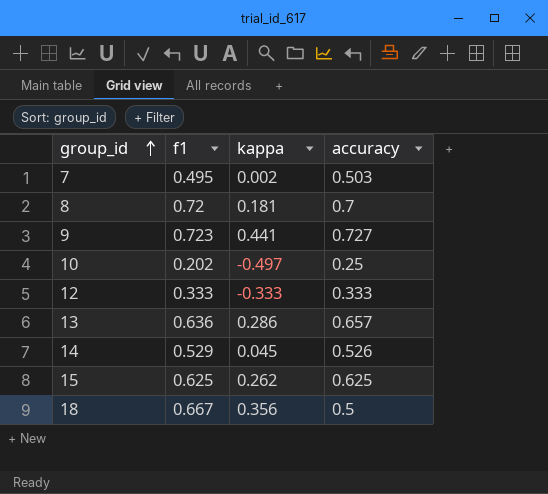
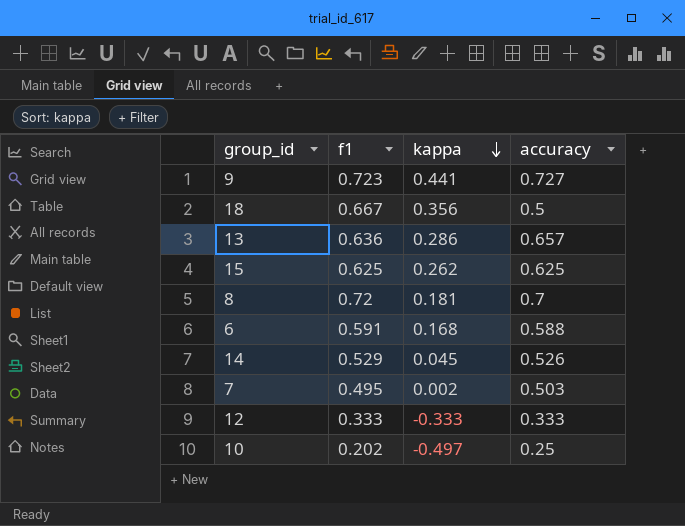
row order: group_id ascending -> kappa descending
row 6: none -> 0.591 | 0.168 | 0.588

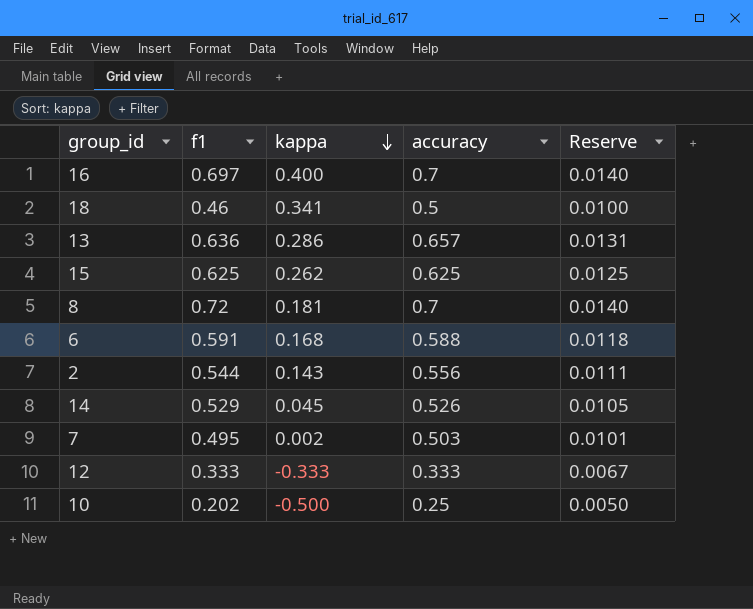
column Reserve | formula: none -> [accuracy] * 0.02
row 9: 0.723 | 0.441 | 0.727 -> none
row 16: none -> 0.697 | 0.400 | 0.7 | 0.0140
18 | f1: 0.667 -> 0.46
18 | kappa: 0.356 -> 0.341
row 2: none -> 0.544 | 0.143 | 0.556 | 0.0111
10 | kappa: -0.497 -> -0.500

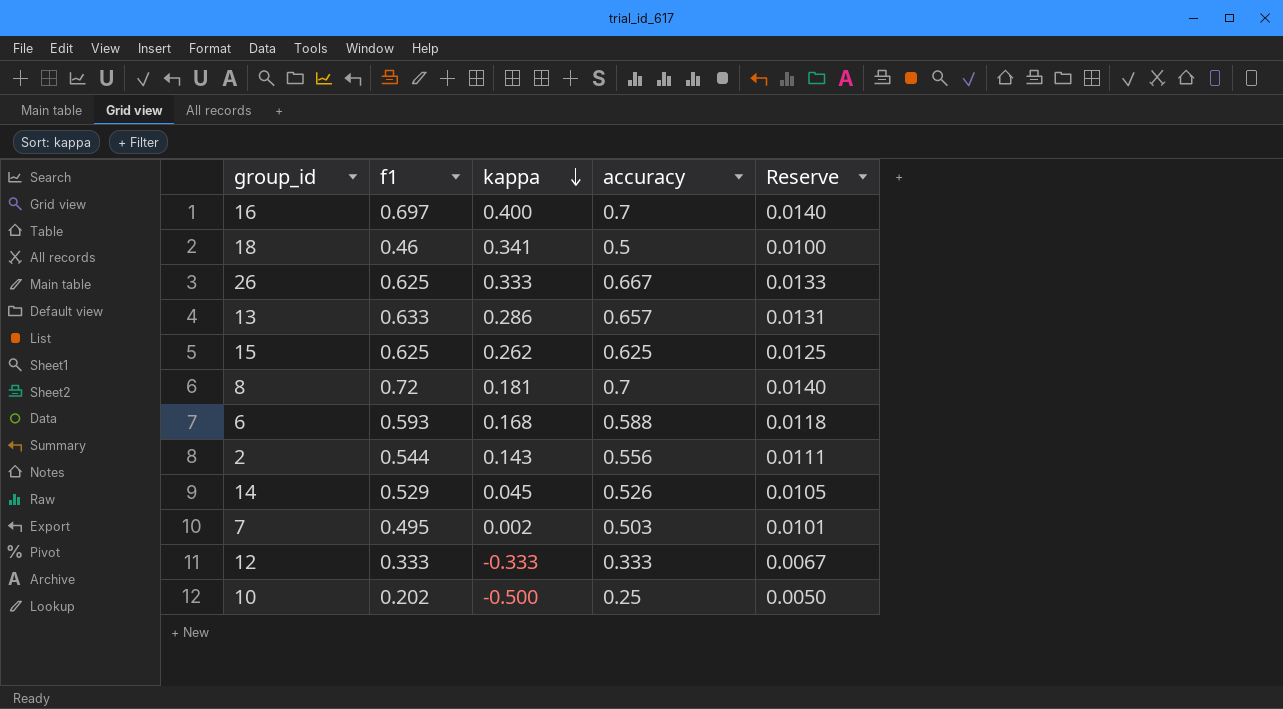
row 26: none -> 0.625 | 0.333 | 0.667 | 0.0133
13 | f1: 0.636 -> 0.633
6 | f1: 0.591 -> 0.593

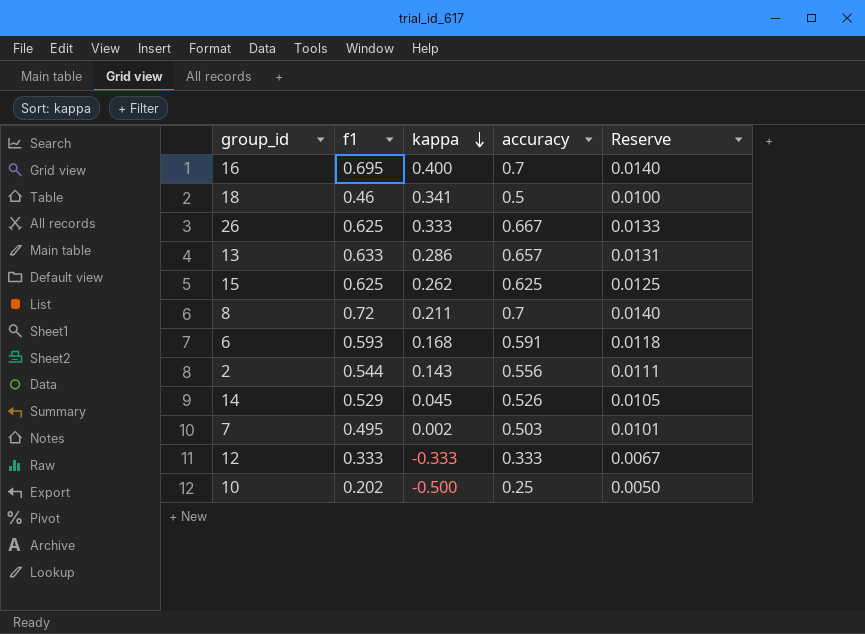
16 | f1: 0.697 -> 0.695
8 | kappa: 0.181 -> 0.211
6 | accuracy: 0.588 -> 0.591

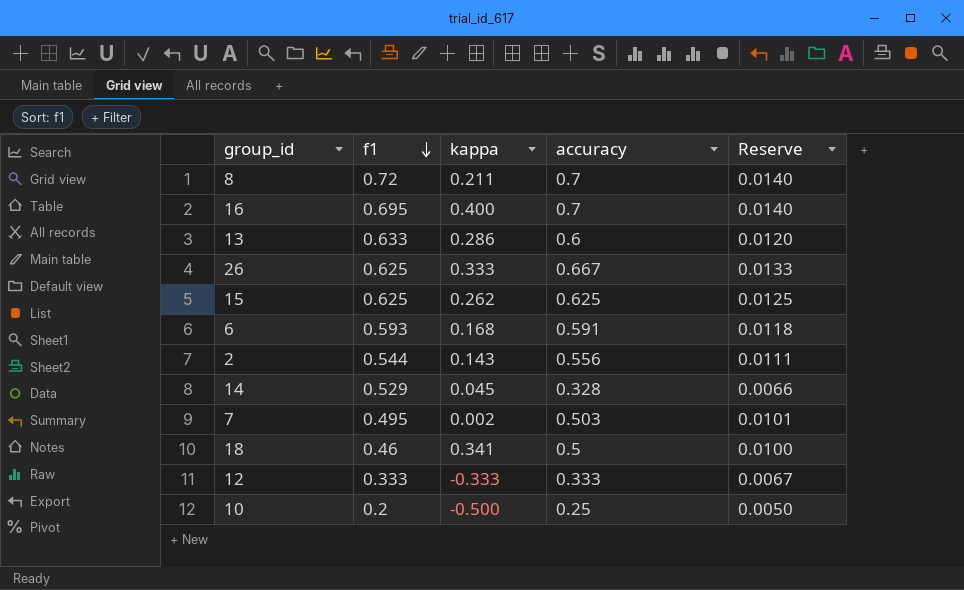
row order: kappa descending -> f1 descending
13 | accuracy: 0.657 -> 0.6
13 | Reserve: 0.0131 -> 0.0120
14 | accuracy: 0.526 -> 0.328
14 | Reserve: 0.0105 -> 0.0066
10 | f1: 0.202 -> 0.2

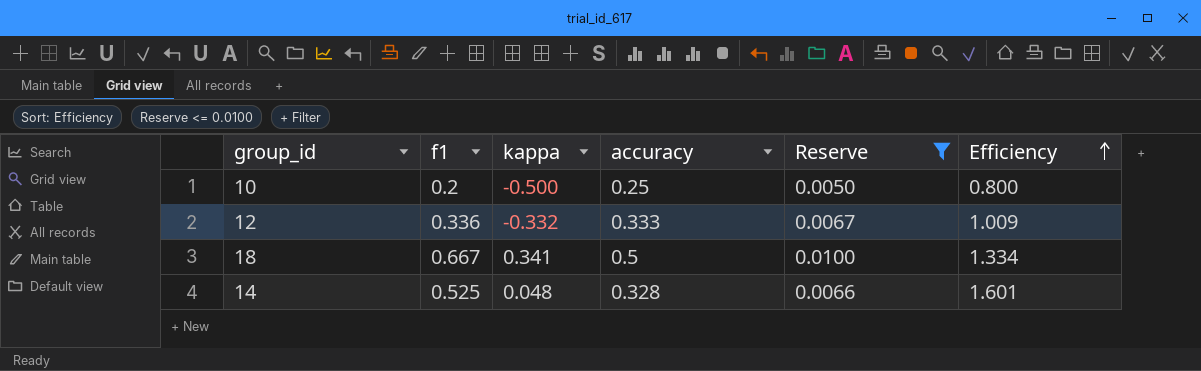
filter: none -> Reserve <= 0.0100
row order: f1 descending -> Efficiency ascending
column Efficiency | formula: none -> [f1] / [accuracy]
12 | f1: 0.333 -> 0.336
12 | kappa: -0.333 -> -0.332
18 | f1: 0.46 -> 0.667
14 | f1: 0.529 -> 0.525
14 | kappa: 0.045 -> 0.048

